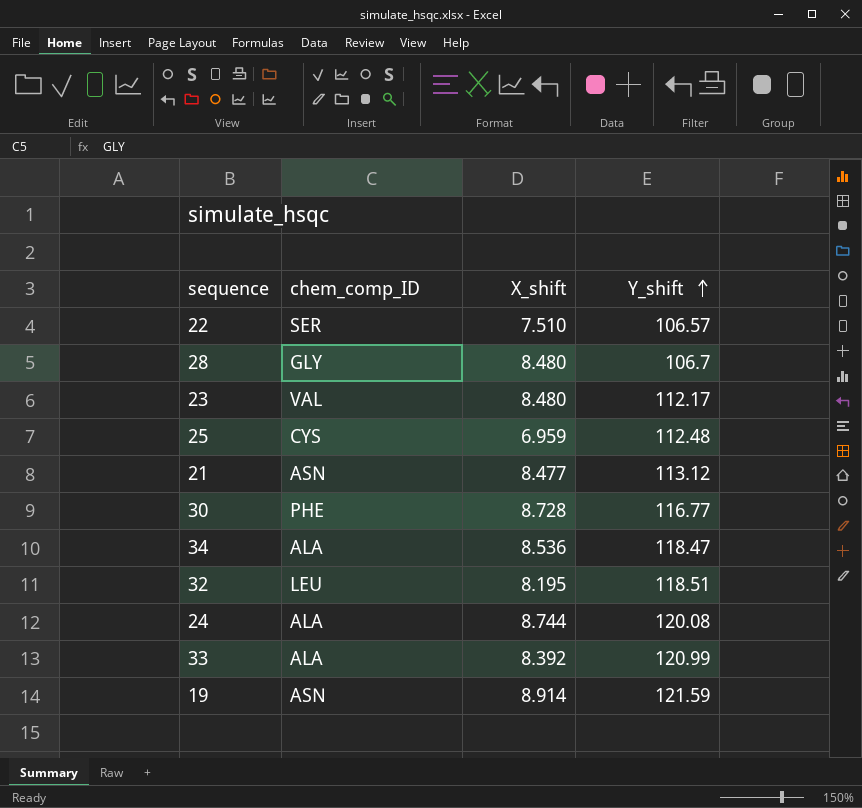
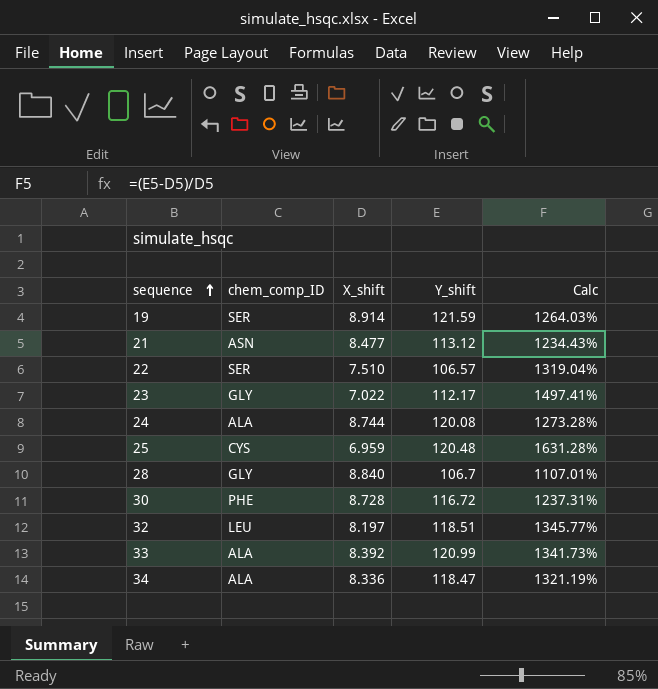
row order: Y_shift ascending -> sequence ascending
column Calc | formula: none -> ([Y_shift] - [X_shift]) / [X_shift]
19 | chem_comp_ID: ASN -> SER
23 | chem_comp_ID: VAL -> GLY
23 | X_shift: 8.480 -> 7.022
25 | Y_shift: 112.48 -> 120.48
28 | X_shift: 8.480 -> 8.840
30 | Y_shift: 116.77 -> 116.72
32 | X_shift: 8.195 -> 8.197
34 | X_shift: 8.536 -> 8.336

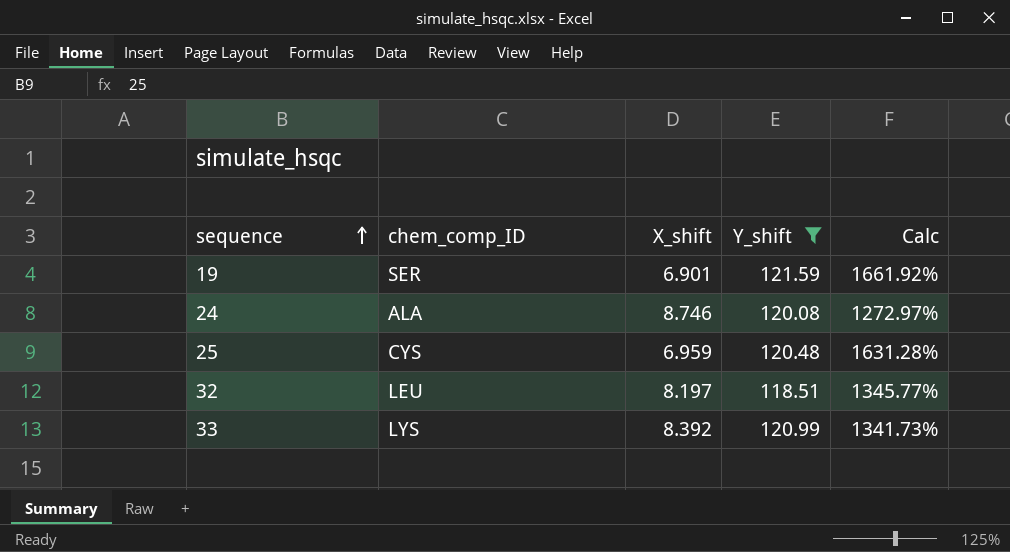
filter: none -> Y_shift >= 118.51
19 | X_shift: 8.914 -> 6.901
19 | Calc: 1264.03% -> 1661.92%
24 | X_shift: 8.744 -> 8.746
24 | Calc: 1273.28% -> 1272.97%
33 | chem_comp_ID: ALA -> LYS

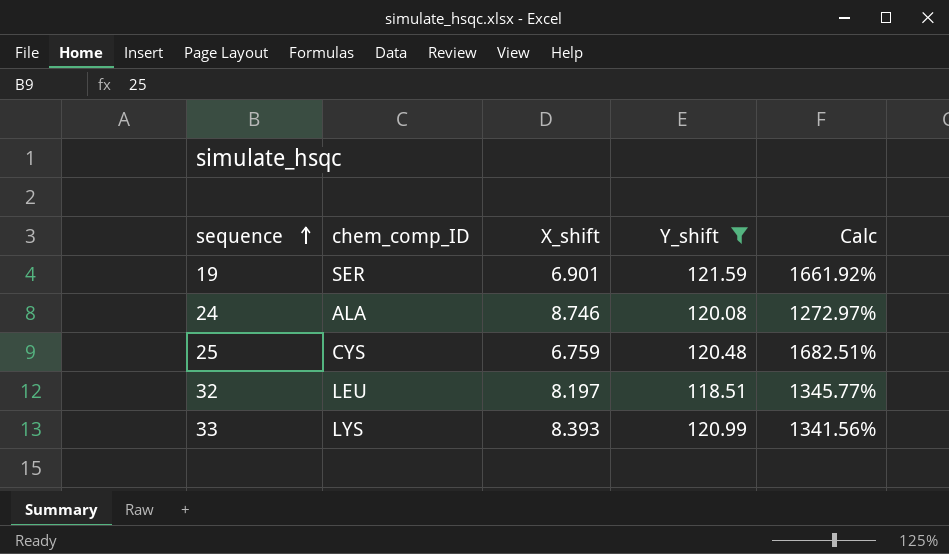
25 | X_shift: 6.959 -> 6.759
25 | Calc: 1631.28% -> 1682.51%
33 | X_shift: 8.392 -> 8.393
33 | Calc: 1341.73% -> 1341.56%

